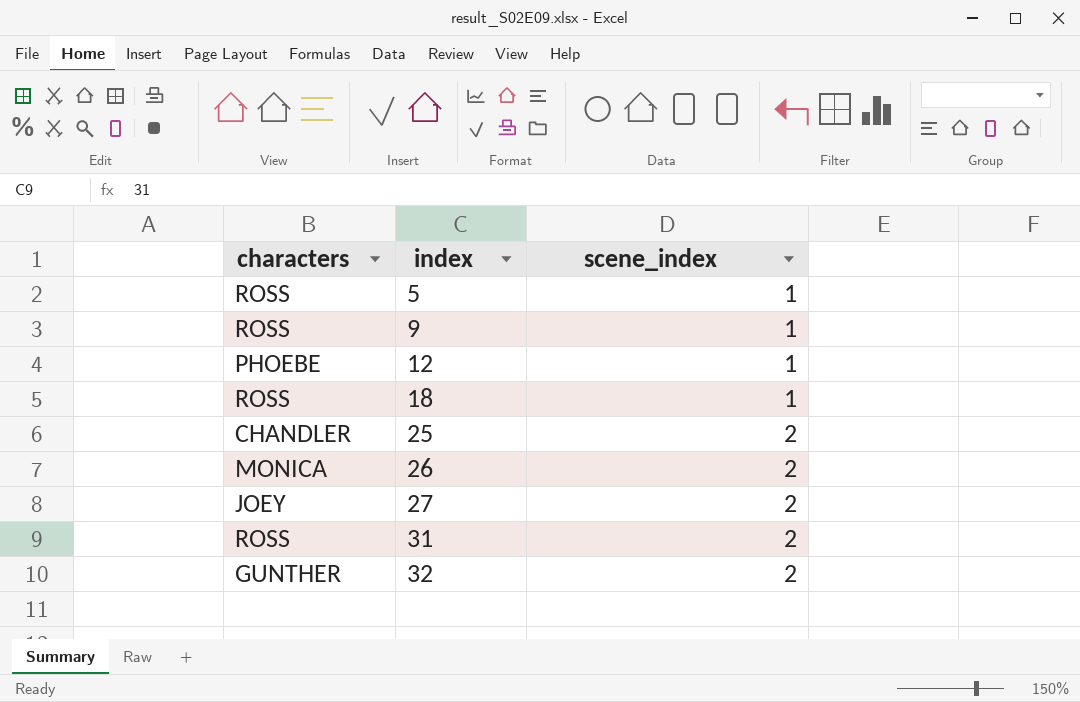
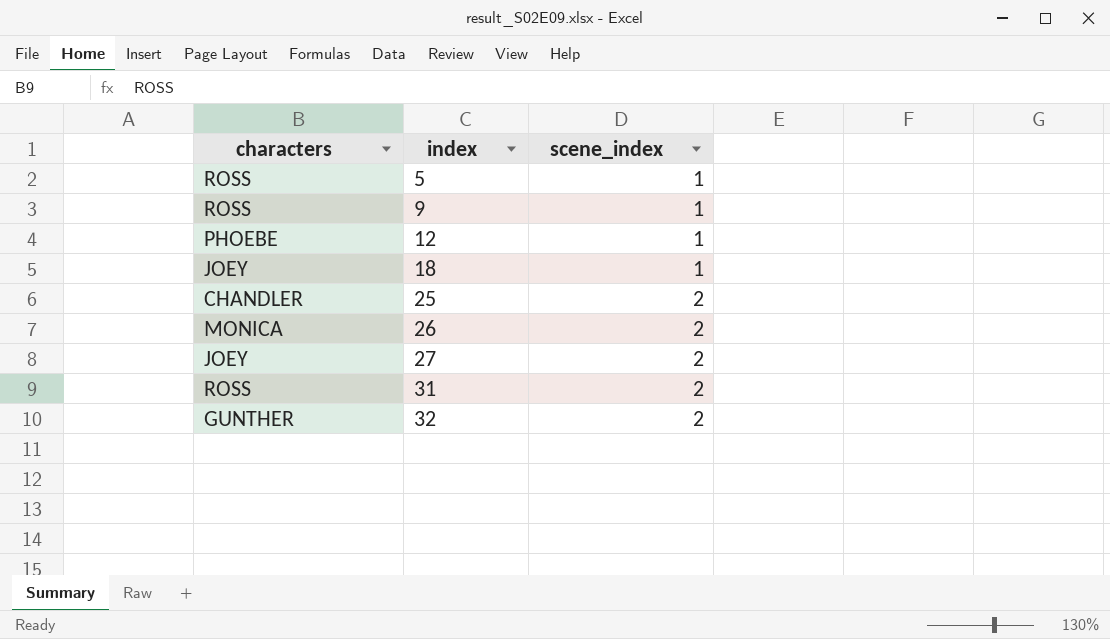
18 | characters: ROSS -> JOEY

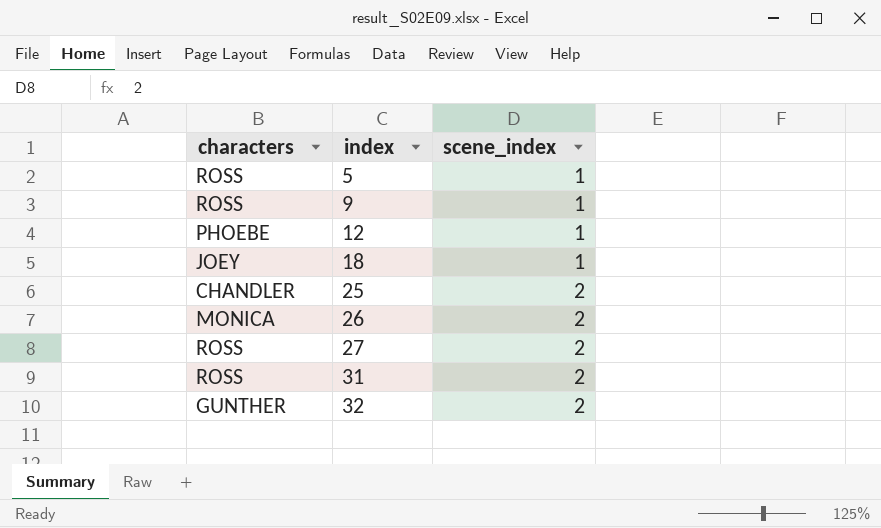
27 | characters: JOEY -> ROSS

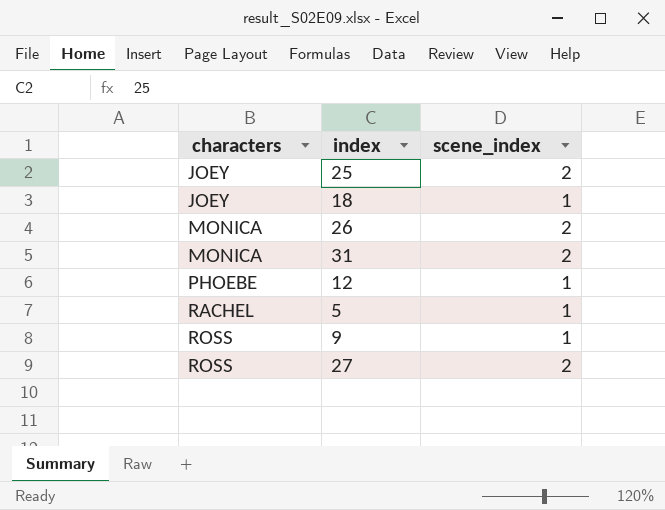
row order: index ascending -> characters ascending
row 32: GUNTHER | 2 -> none
25 | characters: CHANDLER -> JOEY
31 | characters: ROSS -> MONICA
5 | characters: ROSS -> RACHEL

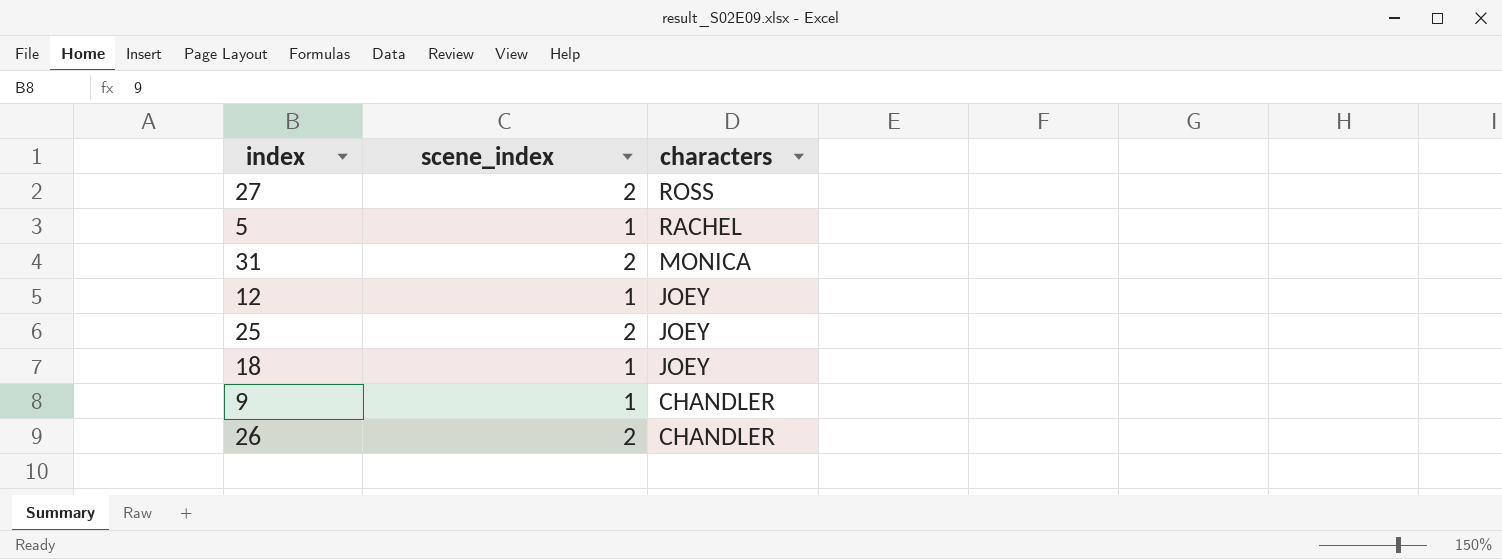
row order: characters ascending -> characters descending
column characters | position: 1 -> 3
12 | characters: PHOEBE -> JOEY
9 | characters: ROSS -> CHANDLER
26 | characters: MONICA -> CHANDLER

